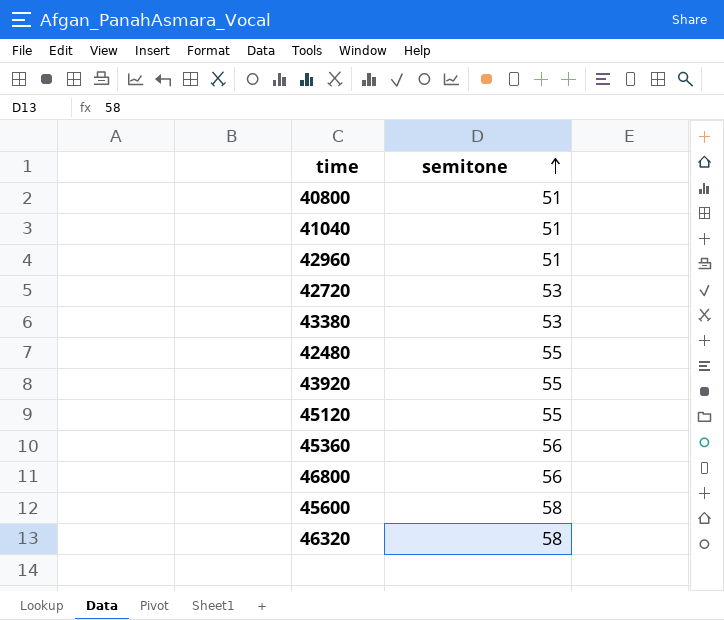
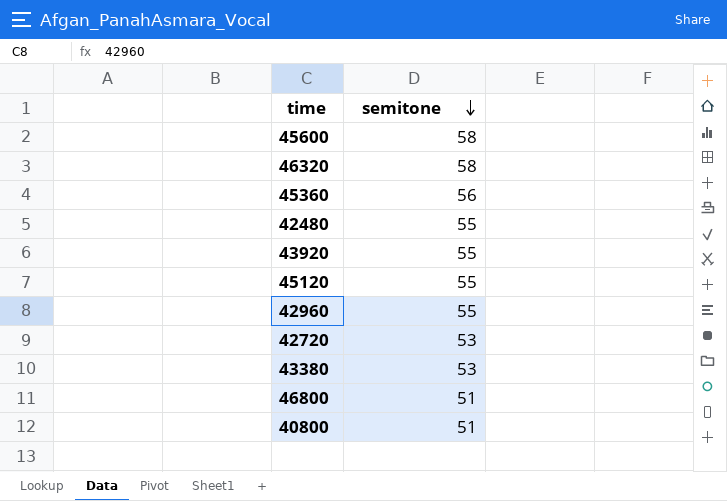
row order: semitone ascending -> semitone descending
row 41040: 51 -> none
42960 | semitone: 51 -> 55
46800 | semitone: 56 -> 51

